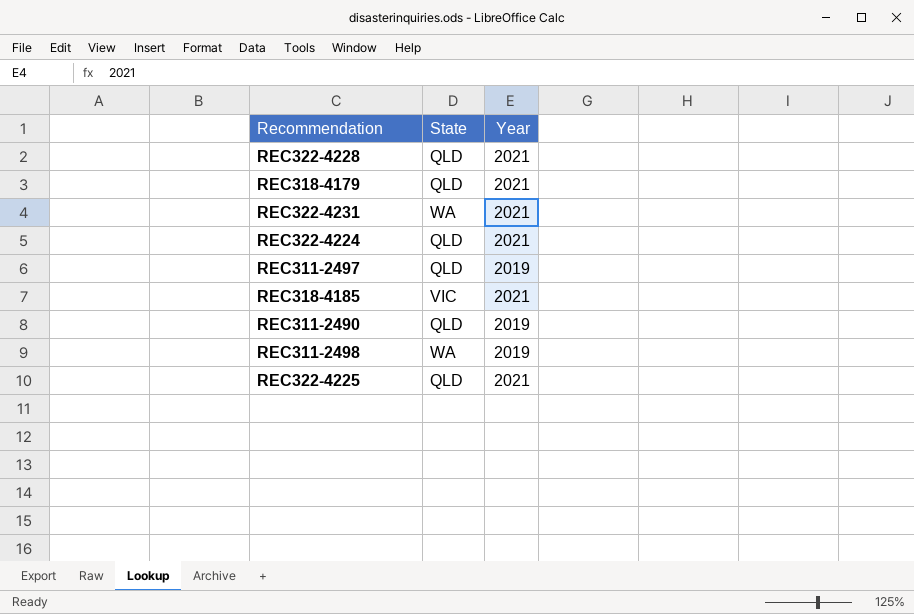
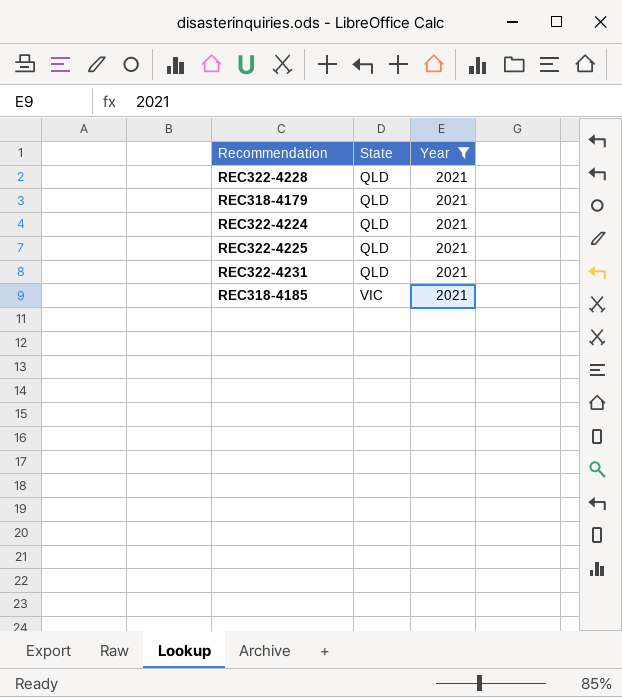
filter: none -> Year = 2021
row order: none -> State ascending
REC322-4231 | State: WA -> QLD

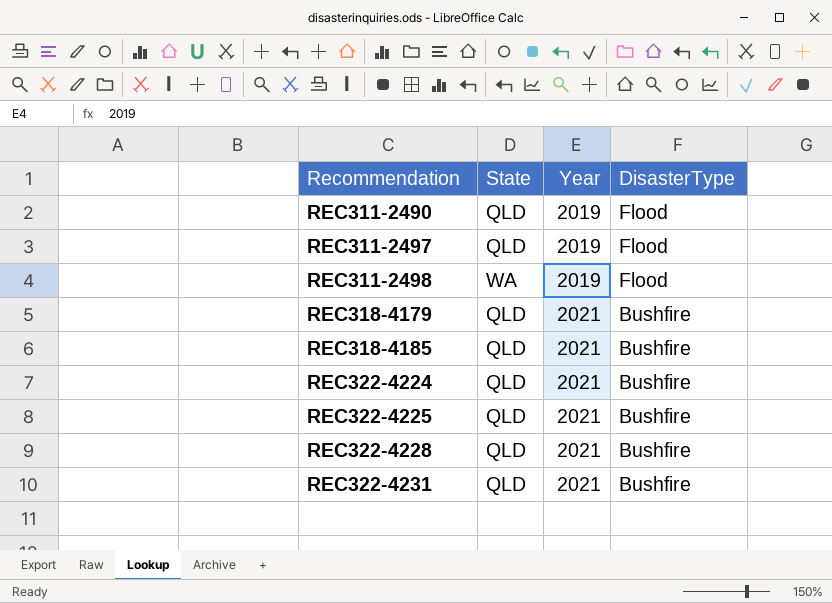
filter: Year = 2021 -> none
row order: State ascending -> Recommendation ascending
column DisasterType | position: none -> 4
REC318-4185 | State: VIC -> QLD

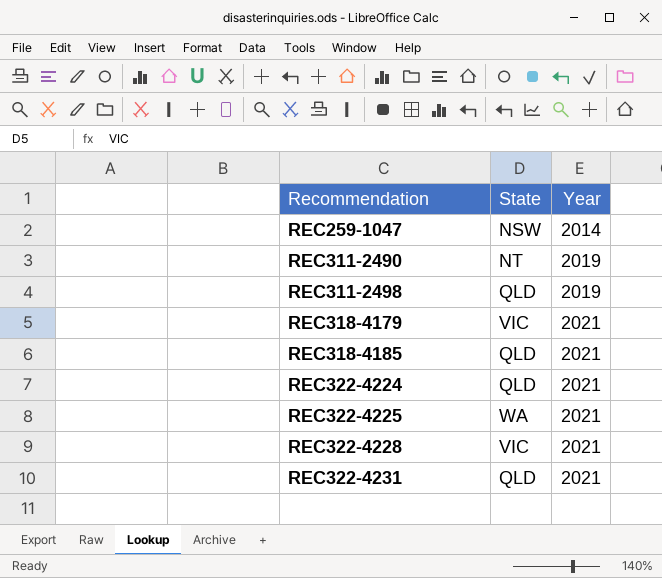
column DisasterType | position: 4 -> none
row REC311-2497: QLD | 2019 | Flood -> none
row REC259-1047: none -> NSW | 2014
REC311-2490 | State: QLD -> NT
REC311-2498 | State: WA -> QLD
REC318-4179 | State: QLD -> VIC
REC322-4225 | State: QLD -> WA
REC322-4228 | State: QLD -> VIC

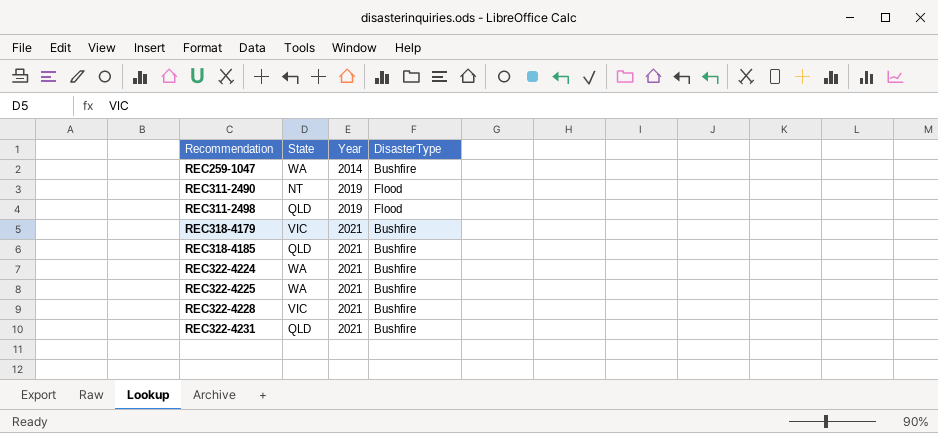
column DisasterType | position: none -> 4
REC259-1047 | State: NSW -> WA
REC322-4224 | State: QLD -> WA

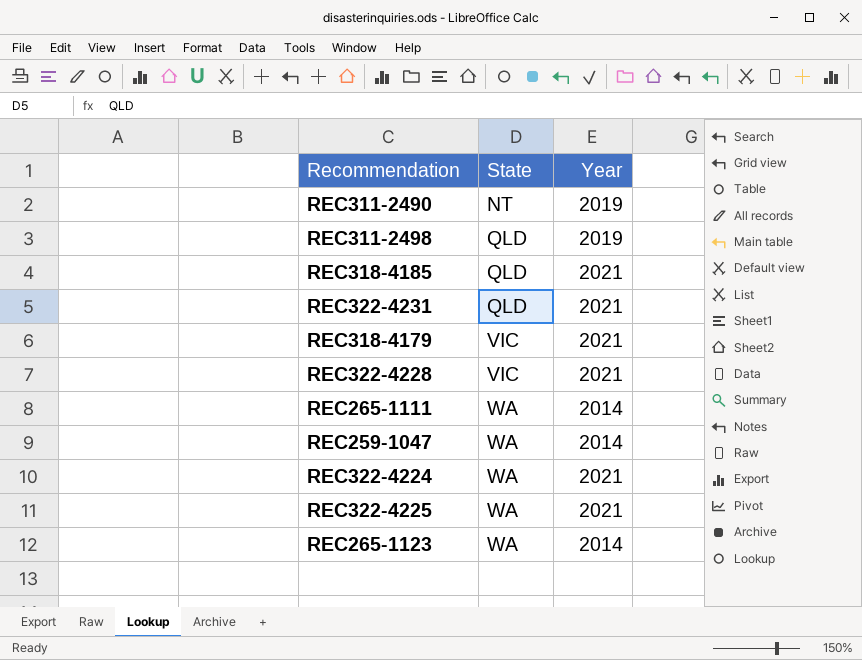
row order: Recommendation ascending -> State ascending
column DisasterType | position: 4 -> none
row REC265-1111: none -> WA | 2014
row REC265-1123: none -> WA | 2014

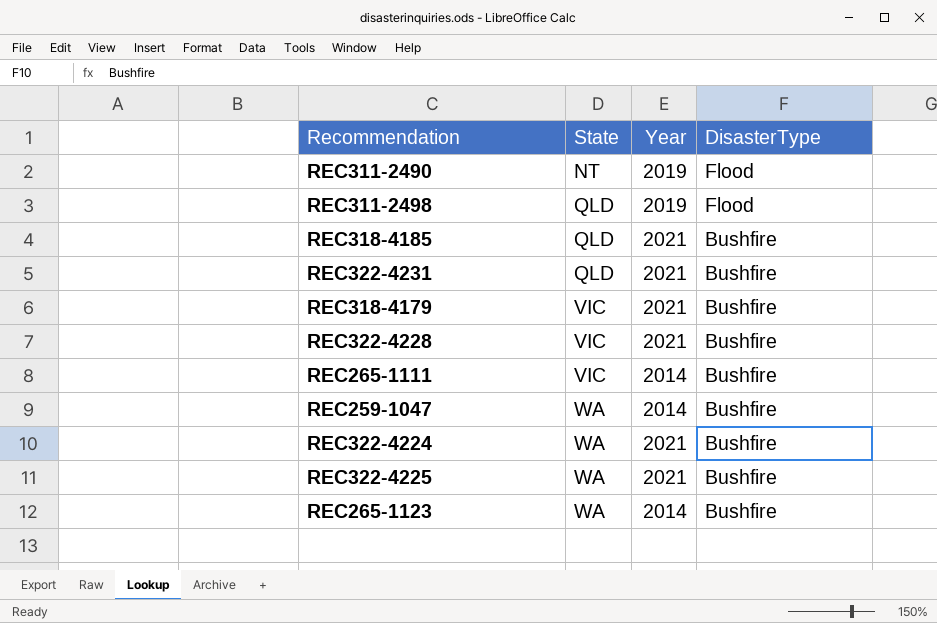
column DisasterType | position: none -> 4
REC265-1111 | State: WA -> VIC

